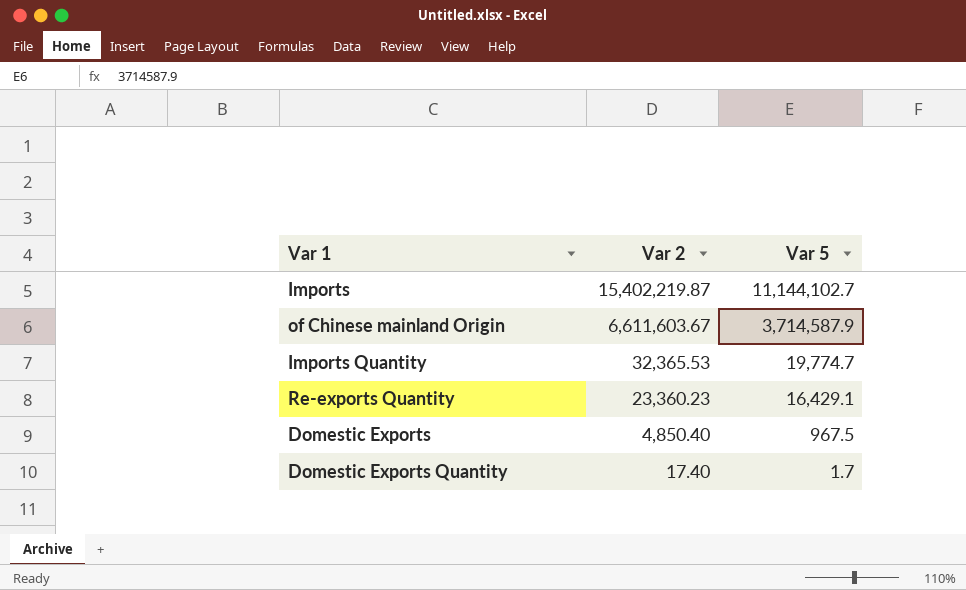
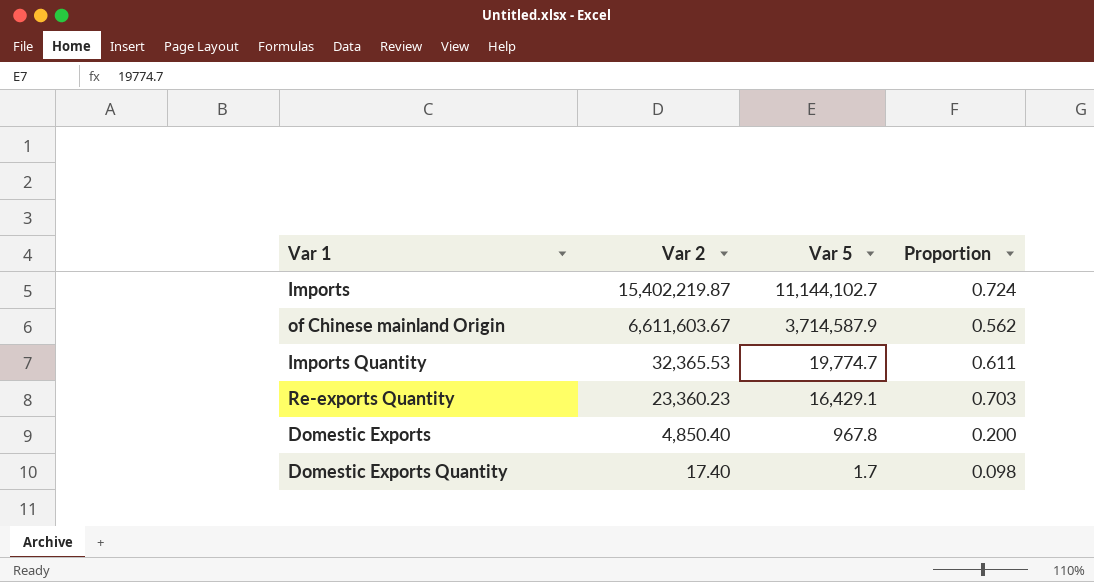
column Proportion | formula: none -> [Var 5] / [Var 2]
Domestic Exports | Var 5: 967.5 -> 967.8

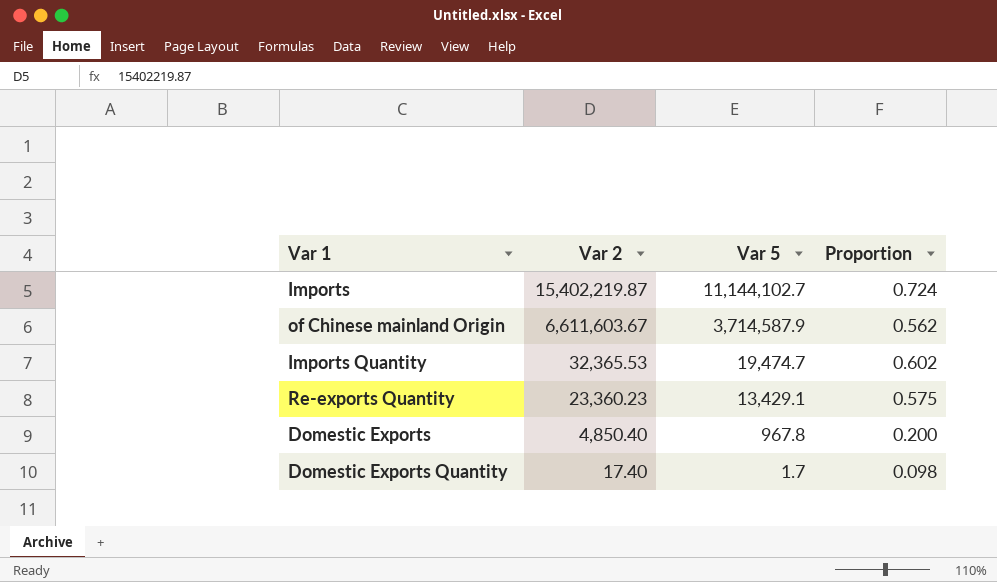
Imports Quantity | Var 5: 19,774.7 -> 19,474.7
Imports Quantity | Proportion: 0.611 -> 0.602
Re-exports Quantity | Var 5: 16,429.1 -> 13,429.1
Re-exports Quantity | Proportion: 0.703 -> 0.575

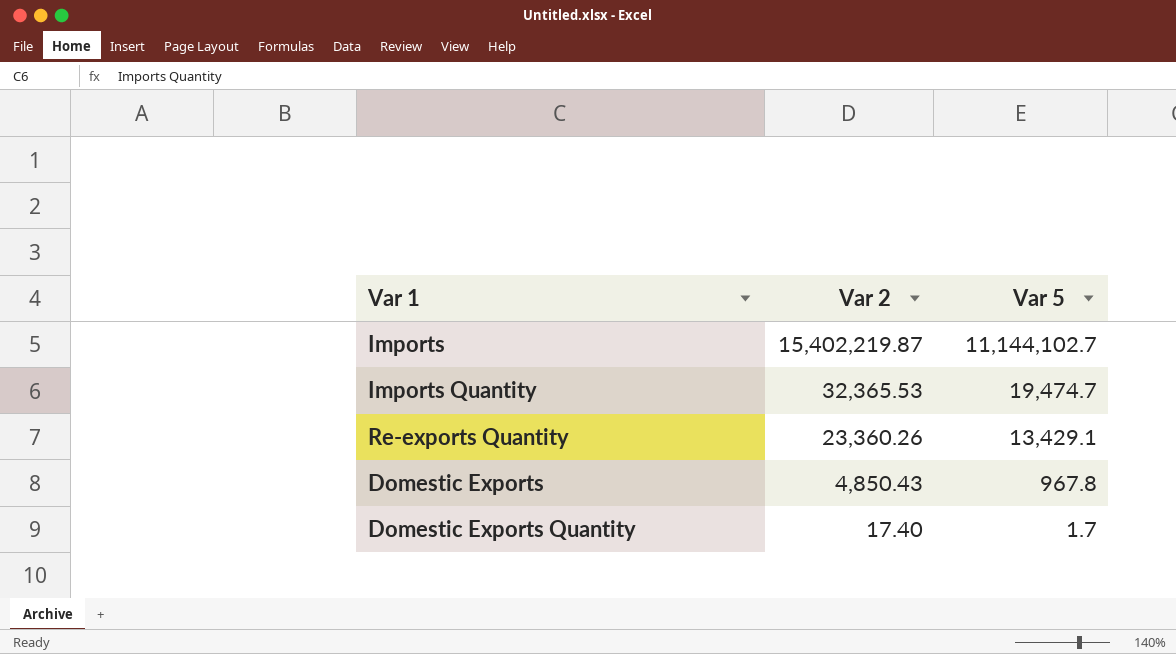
column Proportion | formula: [Var 5] / [Var 2] -> none
row of Chinese mainland Origin: 6,611,603.67 | 3,714,587.9 | 0.562 -> none
Re-exports Quantity | Var 2: 23,360.23 -> 23,360.26
Domestic Exports | Var 2: 4,850.40 -> 4,850.43

